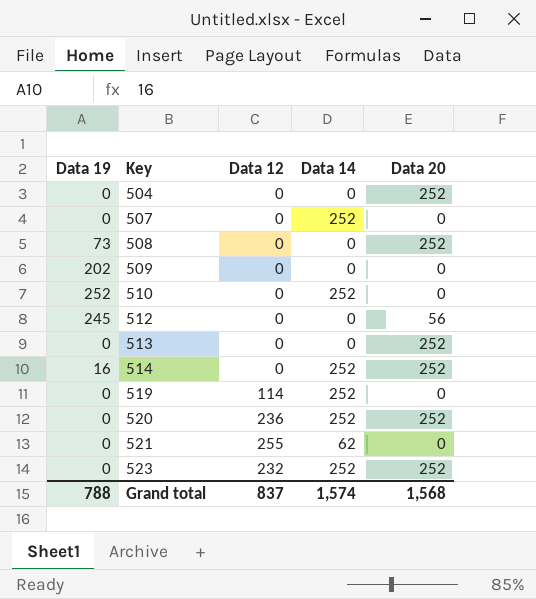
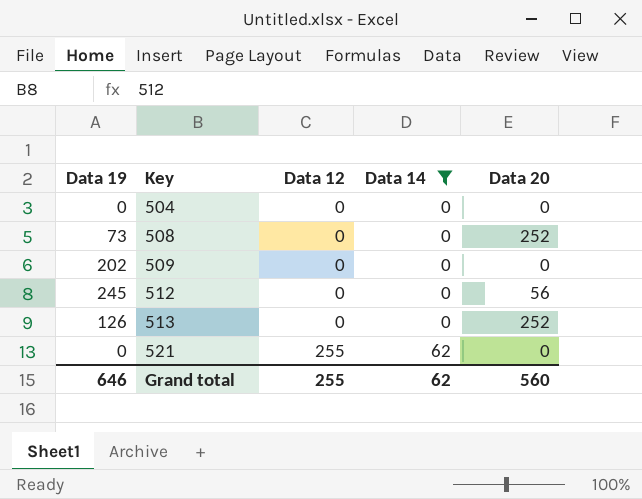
filter: none -> Data 14 != 252
504 | Data 20: 252 -> 0
513 | Data 19: 0 -> 126
Grand total | Data 19: 788 -> 646
Grand total | Data 12: 837 -> 255
Grand total | Data 14: 1,574 -> 62
Grand total | Data 20: 1,568 -> 560

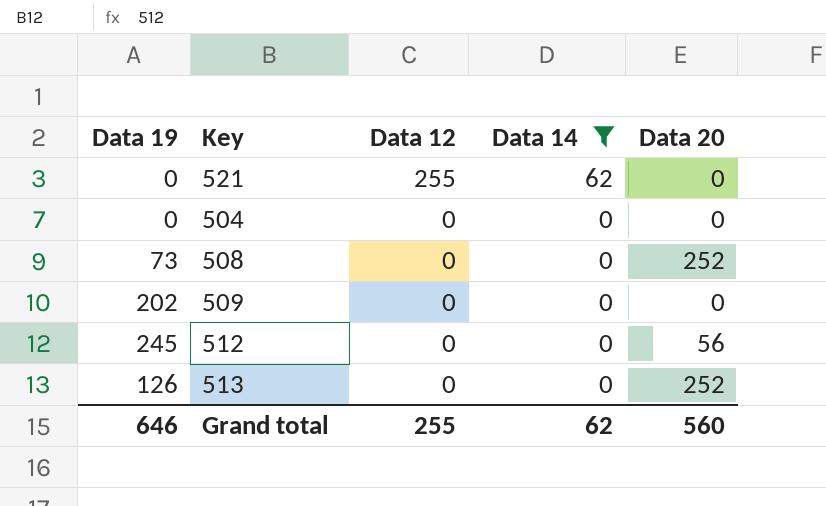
row order: Key ascending -> Data 12 descending

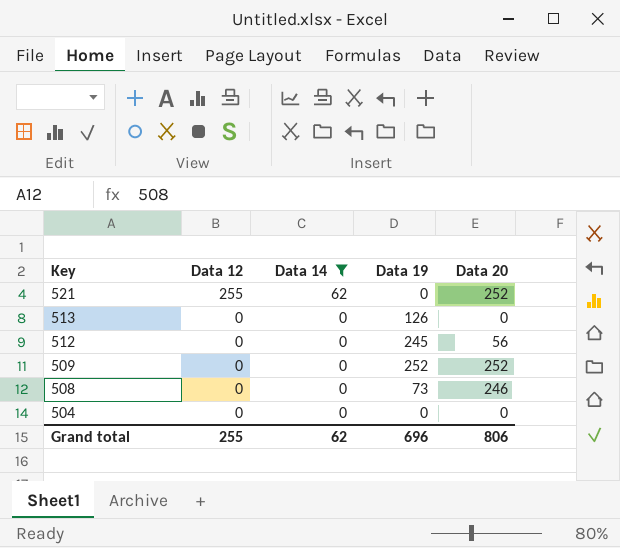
row order: Data 12 descending -> Key descending
column Data 19 | position: 1 -> 4
521 | Data 20: 0 -> 252
513 | Data 20: 252 -> 0
509 | Data 19: 202 -> 252
509 | Data 20: 0 -> 252
508 | Data 20: 252 -> 246
Grand total | Data 19: 646 -> 696
Grand total | Data 20: 560 -> 806

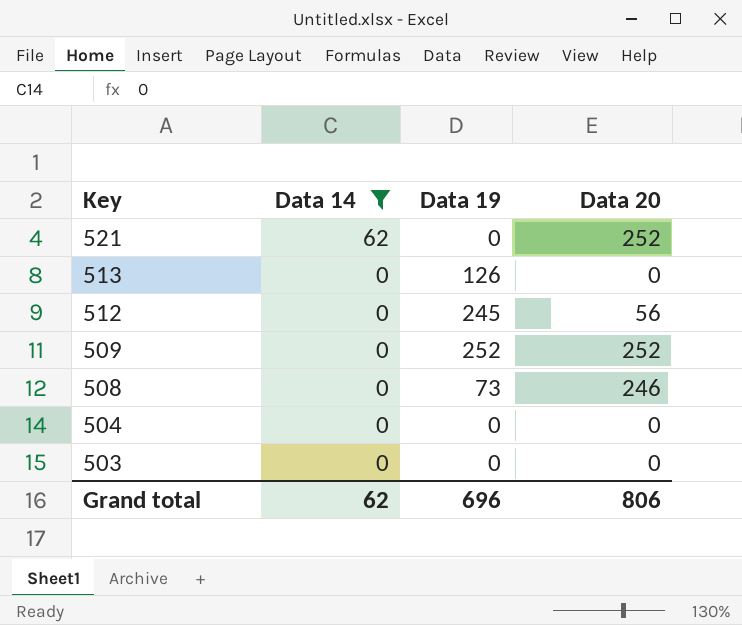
column Data 12 | position: 2 -> none
row 503: none -> 0 | 0 | 0

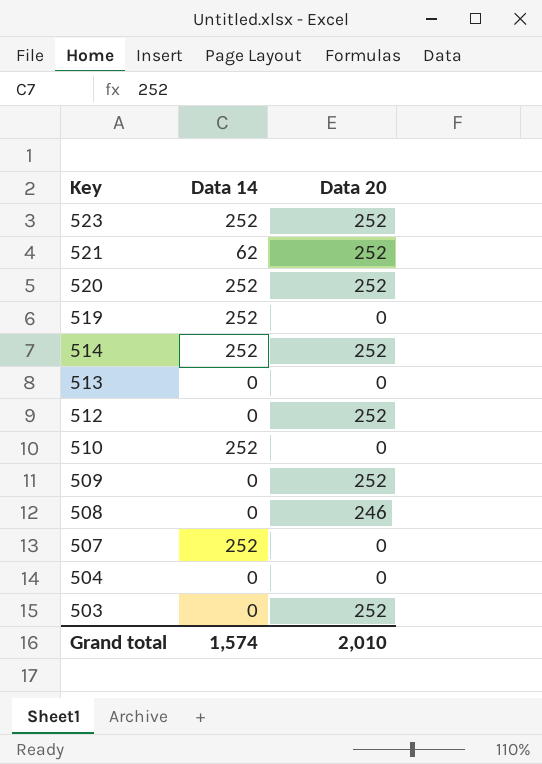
filter: Data 14 != 252 -> none
column Data 19 | position: 3 -> none
512 | Data 20: 56 -> 252
503 | Data 20: 0 -> 252
Grand total | Data 14: 62 -> 1,574
Grand total | Data 20: 806 -> 2,010

